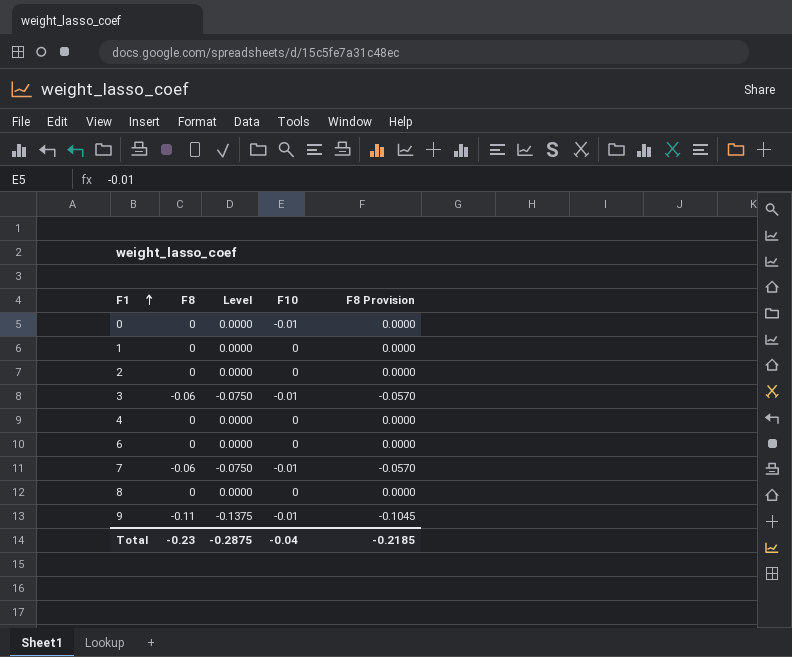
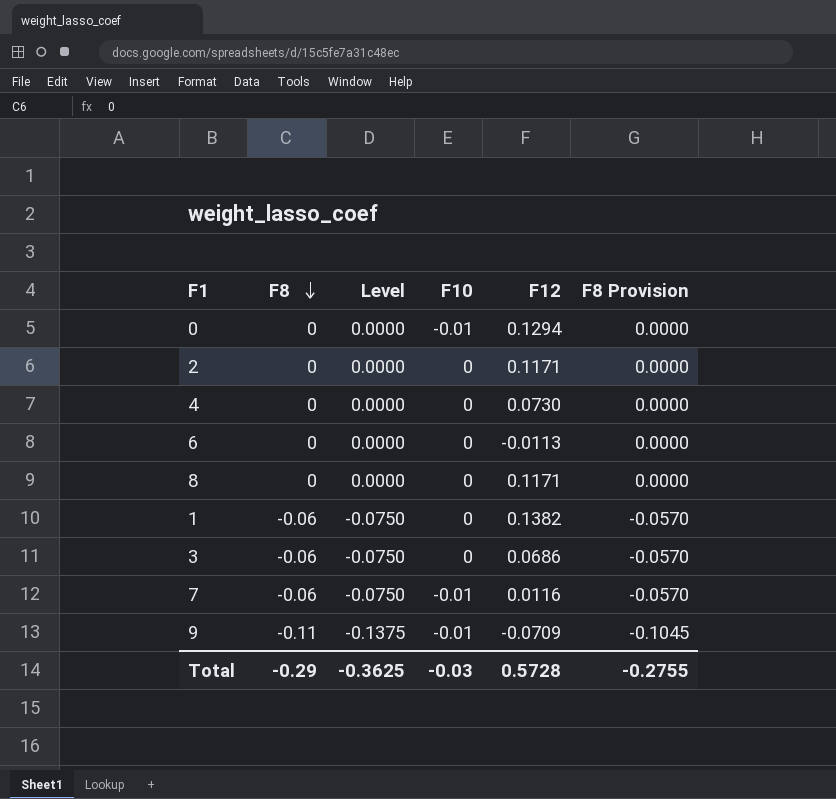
row order: F1 ascending -> F8 descending
column F12 | position: none -> 5
1 | F8: 0 -> -0.06
1 | Level: 0.0000 -> -0.0750
1 | F8 Provision: 0.0000 -> -0.0570
3 | F10: -0.01 -> 0
Total | F8: -0.23 -> -0.29
Total | Level: -0.2875 -> -0.3625
Total | F10: -0.04 -> -0.03
Total | F8 Provision: -0.2185 -> -0.2755

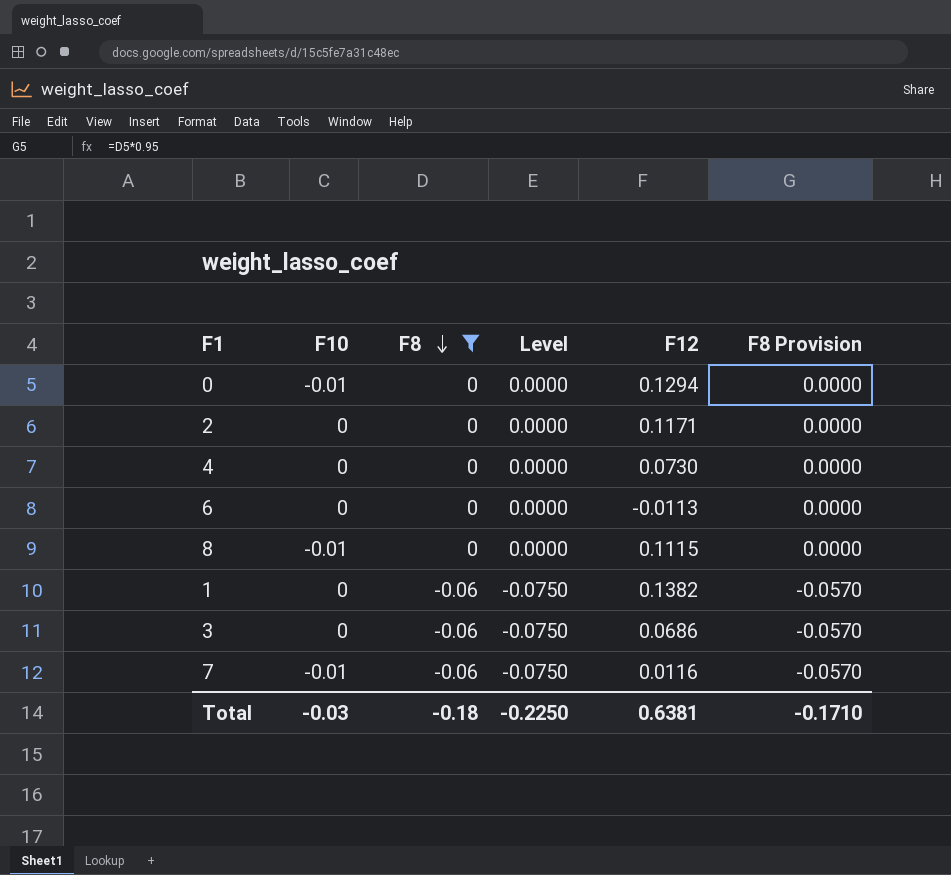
filter: none -> F8 != -0.11
column F10 | position: 4 -> 2
8 | F10: 0 -> -0.01
8 | F12: 0.1171 -> 0.1115
Total | F8: -0.29 -> -0.18
Total | Level: -0.3625 -> -0.2250
Total | F12: 0.5728 -> 0.6381
Total | F8 Provision: -0.2755 -> -0.1710

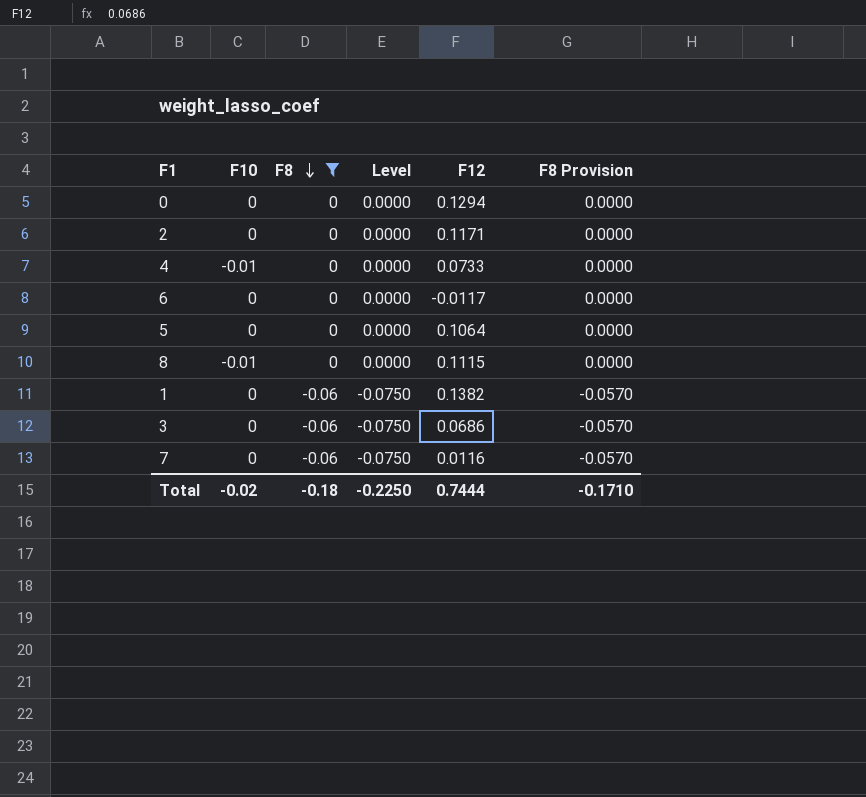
0 | F10: -0.01 -> 0
4 | F10: 0 -> -0.01
4 | F12: 0.0730 -> 0.0733
6 | F12: -0.0113 -> -0.0117
row 5: none -> 0 | 0 | 0.0000 | 0.1064 | 0.0000
7 | F10: -0.01 -> 0
Total | F10: -0.03 -> -0.02
Total | F12: 0.6381 -> 0.7444

